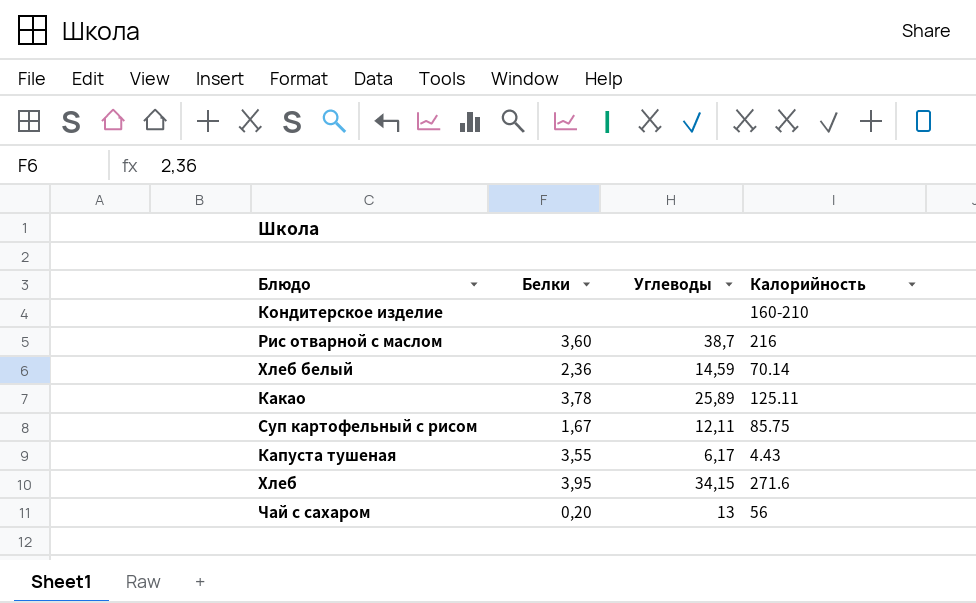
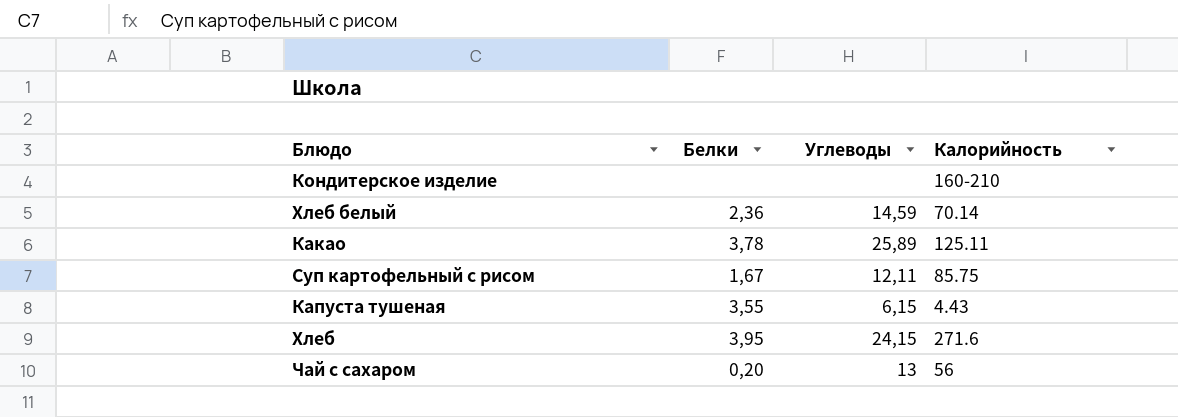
row Рис отварной с маслом: 3,60 | 38,7 | 216 -> none
Капуста тушеная | Углеводы: 6,17 -> 6,15
Хлеб | Углеводы: 34,15 -> 24,15

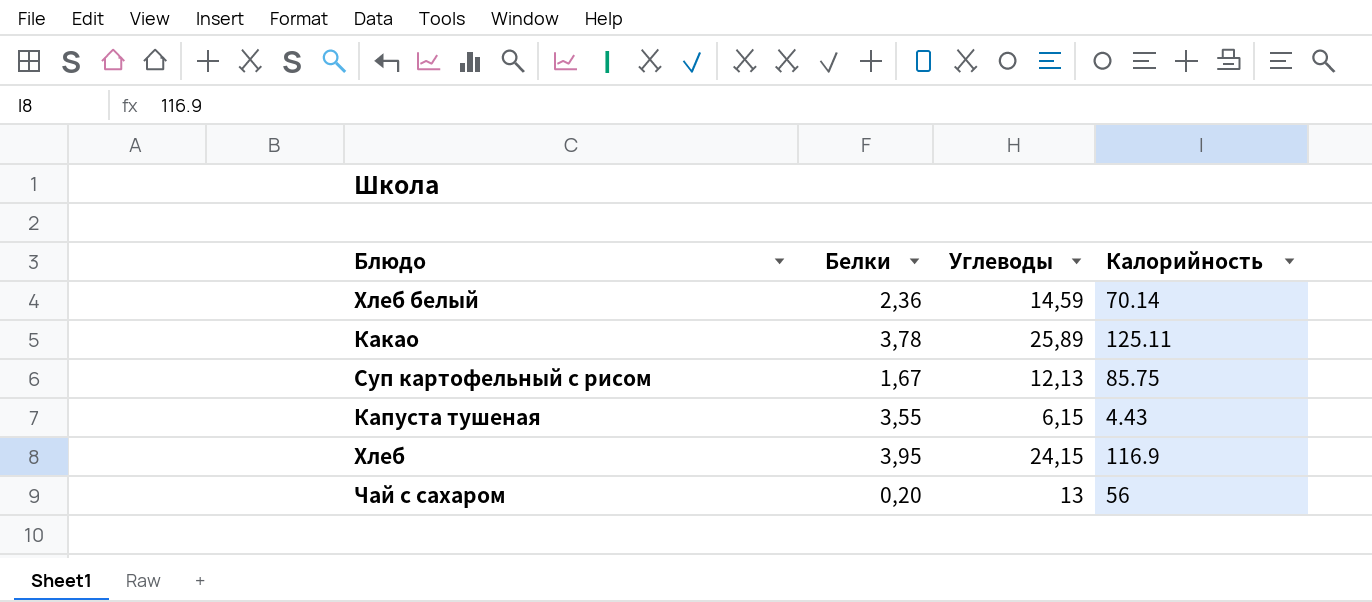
row Кондитерское изделие: none | none | 160-210 -> none
Суп картофельный с рисом | Углеводы: 12,11 -> 12,13
Хлеб | Калорийность: 271.6 -> 116.9

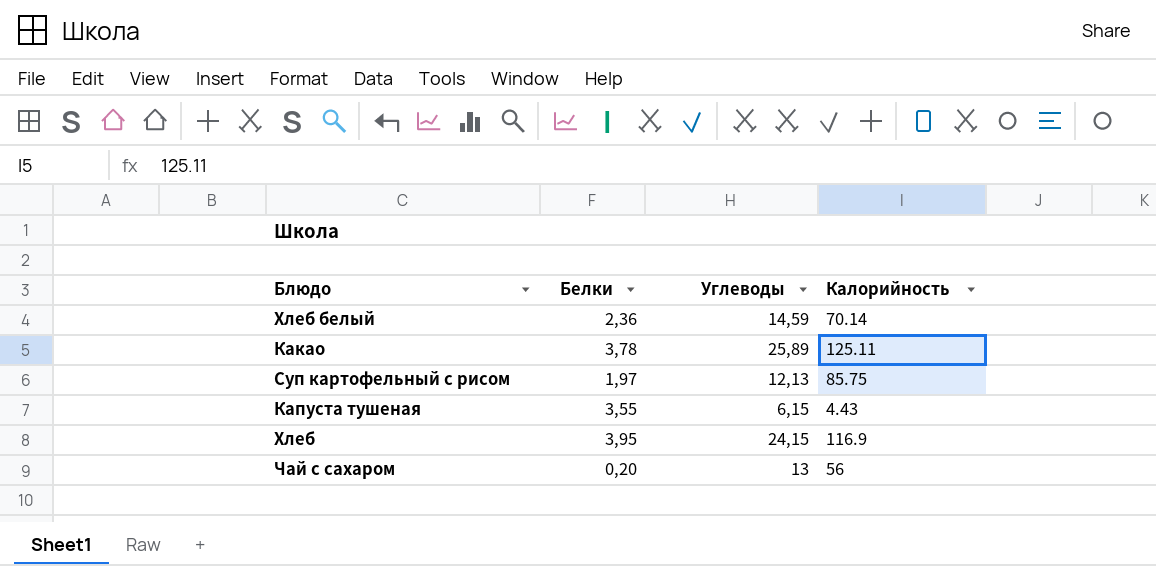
Суп картофельный с рисом | Белки: 1,67 -> 1,97

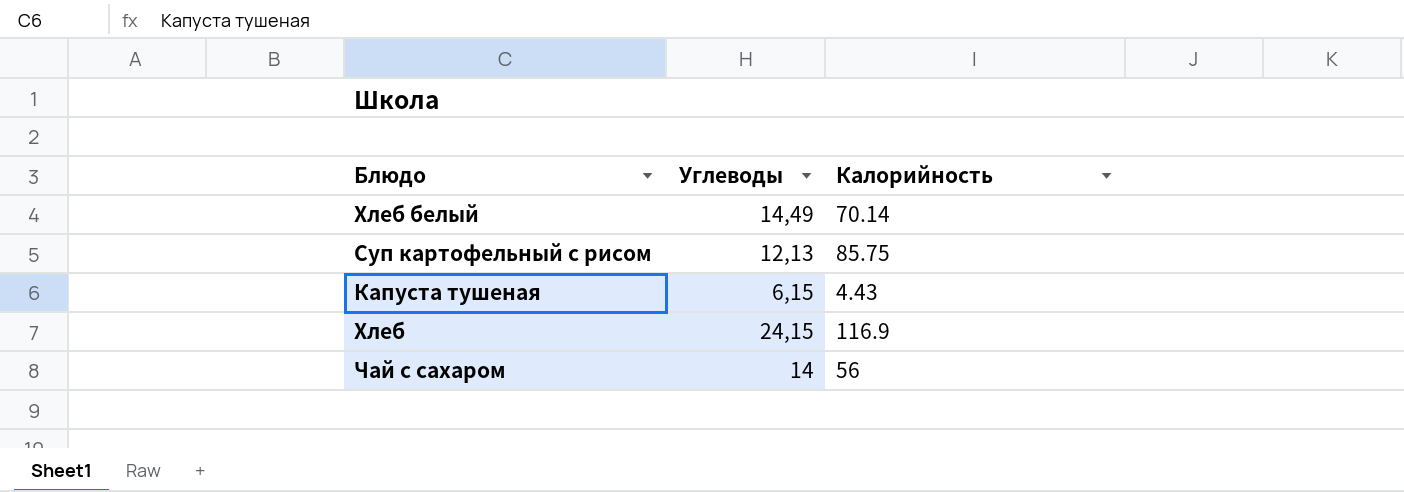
column Белки | position: 2 -> none
row Какао: 3,78 | 25,89 | 125.11 -> none
Хлеб белый | Углеводы: 14,59 -> 14,49
Чай с сахаром | Углеводы: 13 -> 14

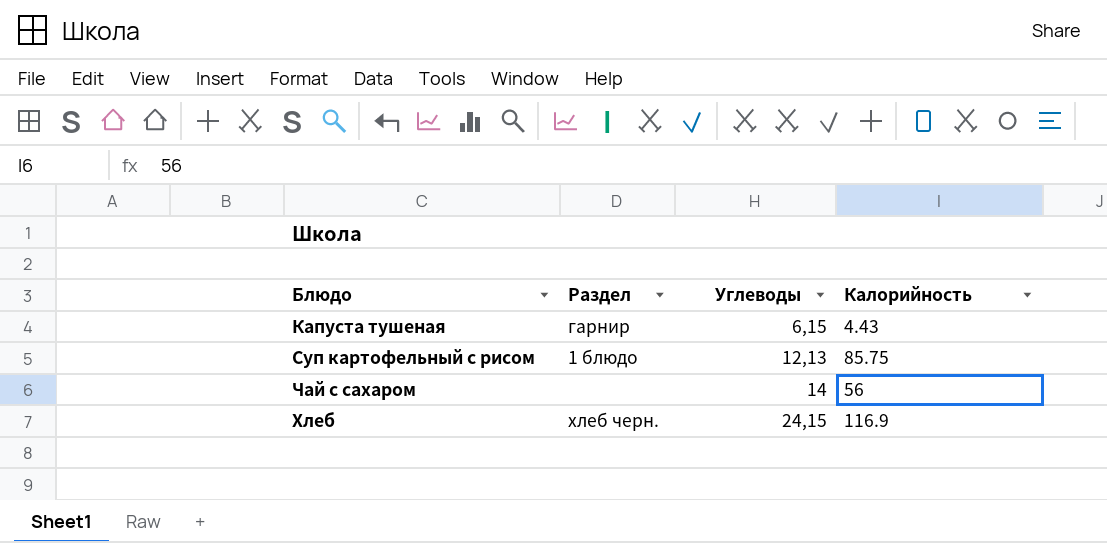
row order: none -> Углеводы ascending
column Раздел | position: none -> 2
row Хлеб белый: 14,49 | 70.14 -> none

